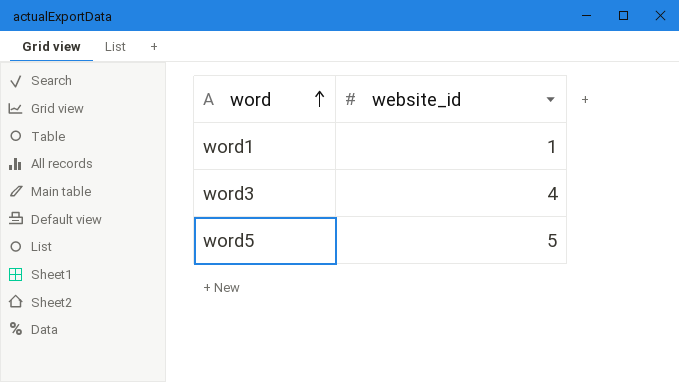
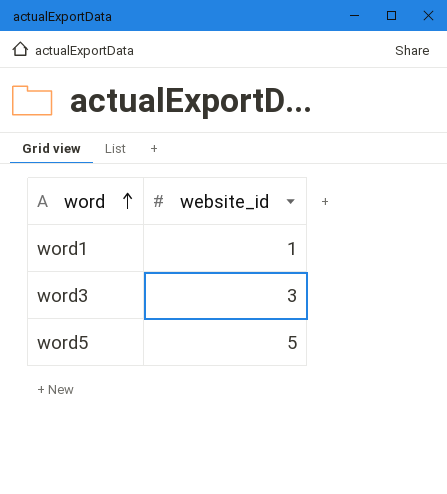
word3 | website_id: 4 -> 3

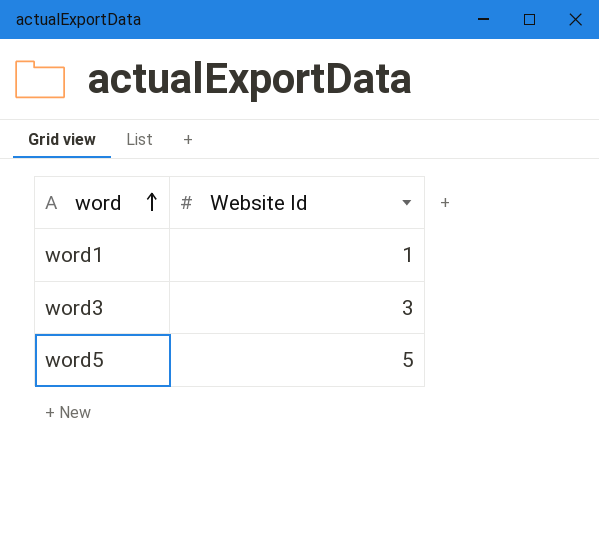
column name: website_id -> Website Id

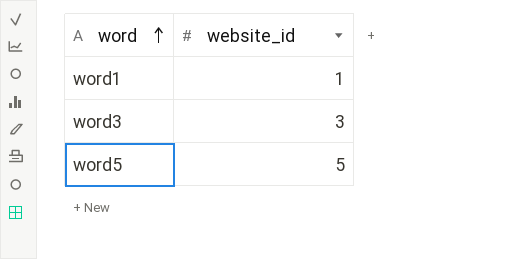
column name: Website Id -> website_id

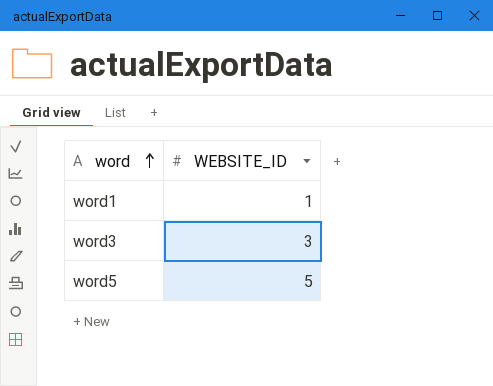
column name: website_id -> WEBSITE_ID

